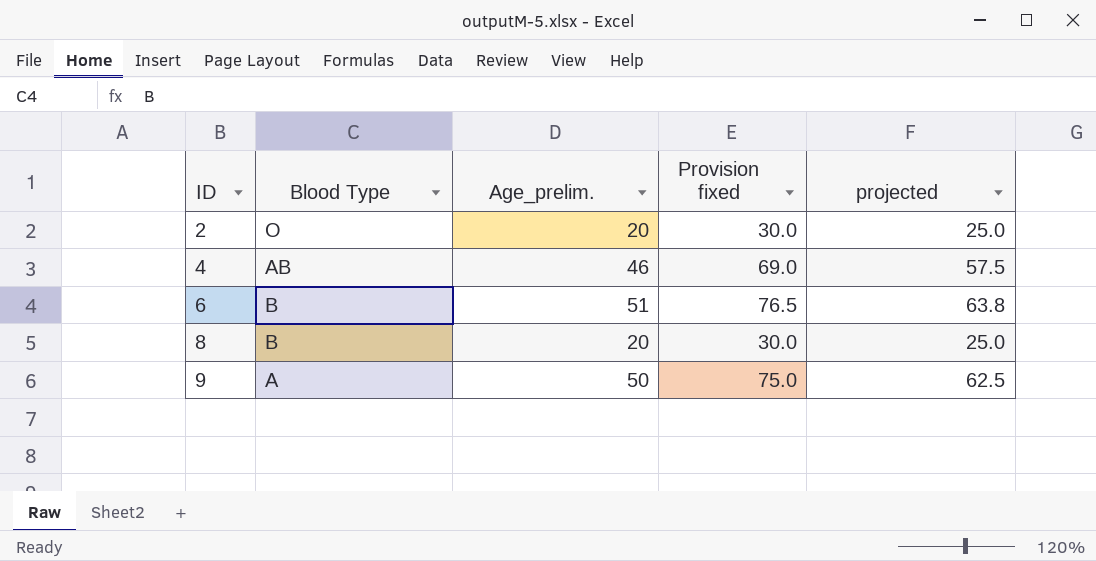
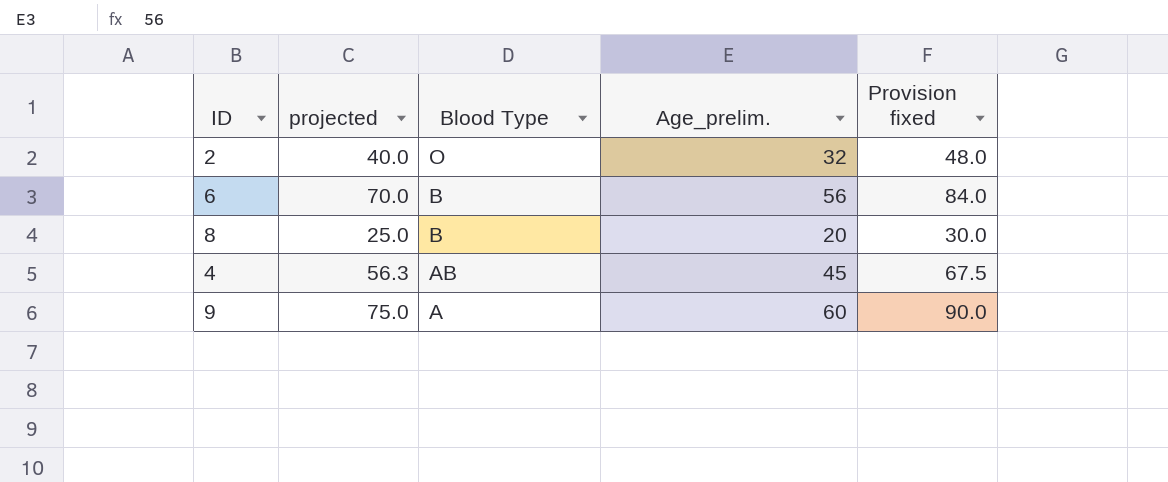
row order: ID ascending -> Blood Type descending
column projected | position: 5 -> 2
2 | projected: 25.0 -> 40.0
2 | Age_prelim.: 20 -> 32
2 | Provision fixed: 30.0 -> 48.0
6 | projected: 63.8 -> 70.0
6 | Age_prelim.: 51 -> 56
6 | Provision fixed: 76.5 -> 84.0
4 | projected: 57.5 -> 56.3
4 | Age_prelim.: 46 -> 45
4 | Provision fixed: 69.0 -> 67.5
9 | projected: 62.5 -> 75.0
9 | Age_prelim.: 50 -> 60
9 | Provision fixed: 75.0 -> 90.0

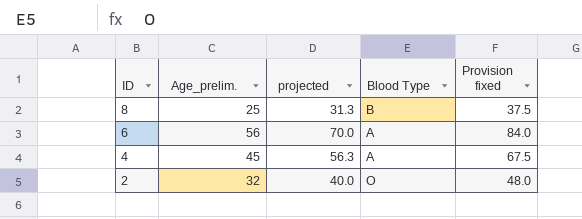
row order: Blood Type descending -> ID descending
column Age_prelim. | position: 4 -> 2
row 9: 75.0 | A | 60 | 90.0 -> none
8 | Age_prelim.: 20 -> 25
8 | projected: 25.0 -> 31.3
8 | Provision fixed: 30.0 -> 37.5
6 | Blood Type: B -> A
4 | Blood Type: AB -> A

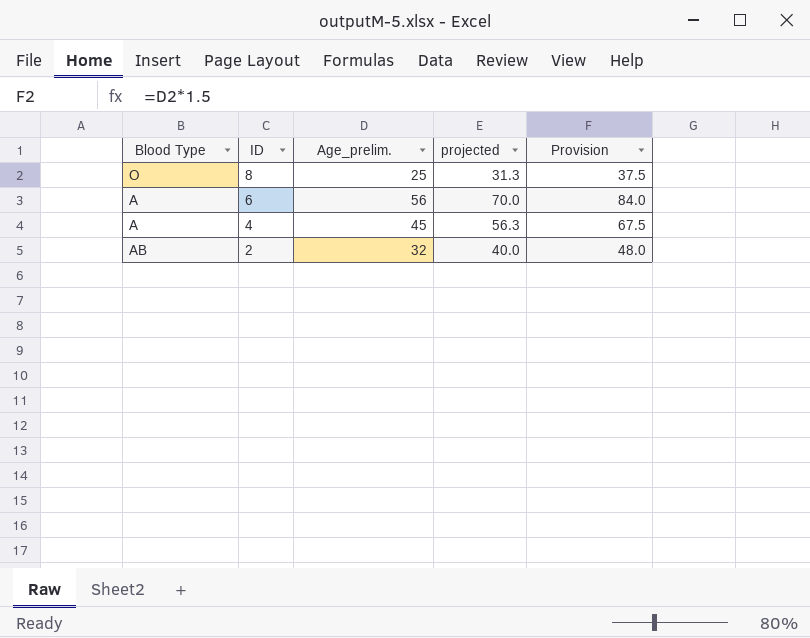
column Blood Type | position: 4 -> 1
column name: Provision fixed -> Provision
8 | Blood Type: B -> O
2 | Blood Type: O -> AB

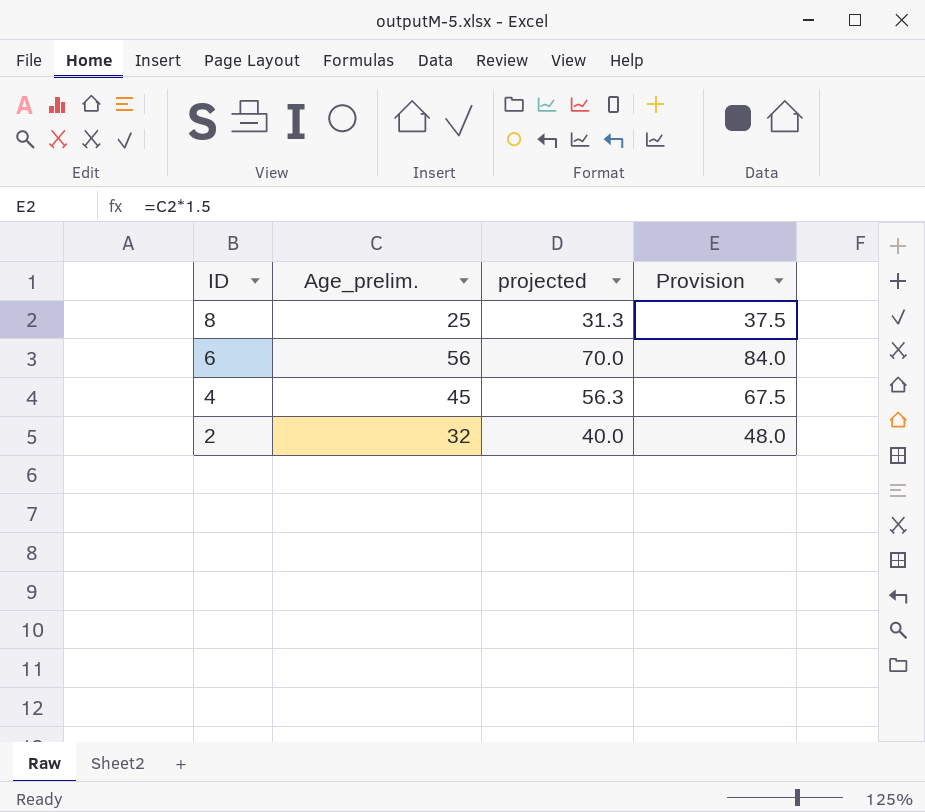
column Blood Type | position: 1 -> none

